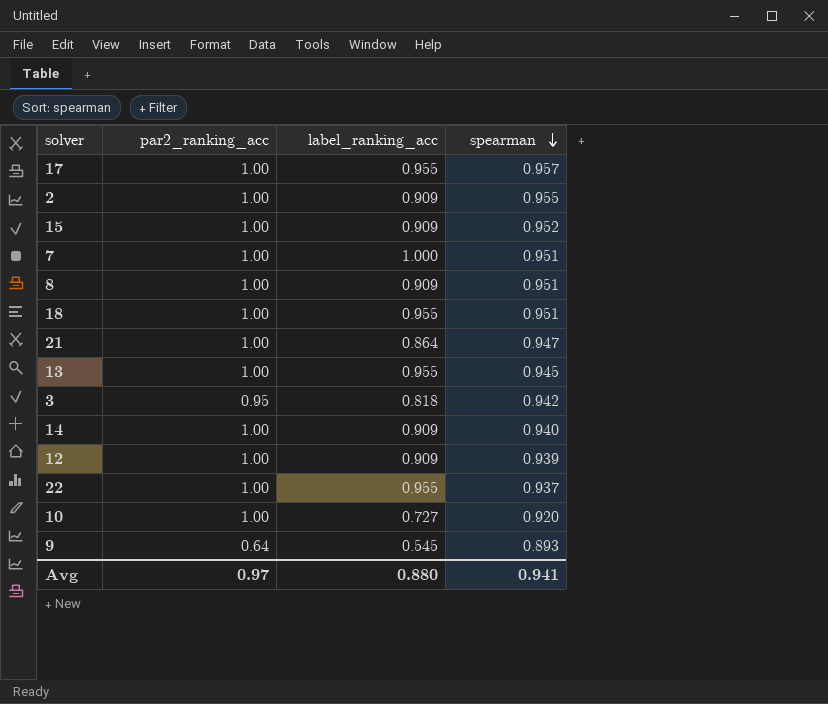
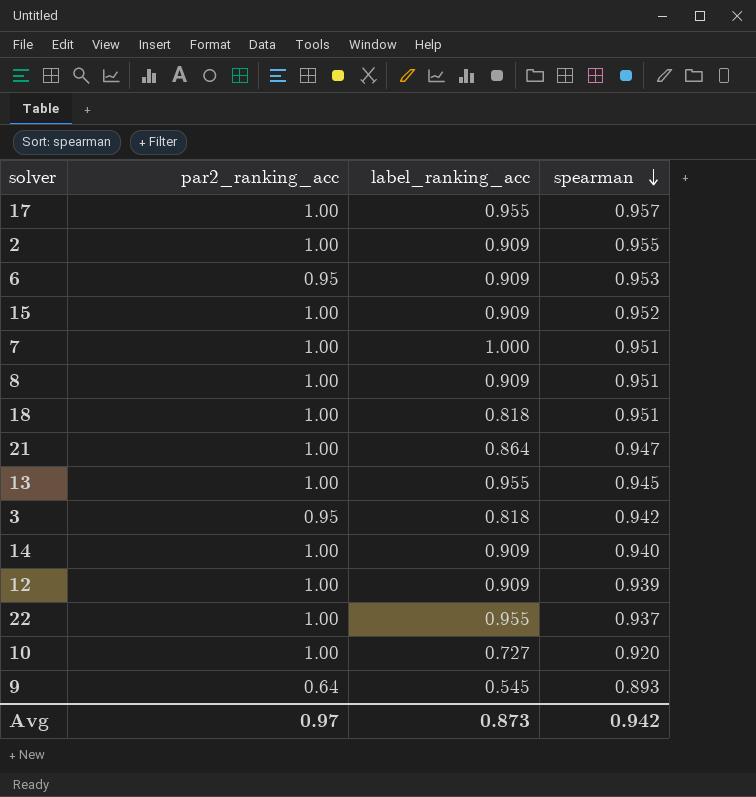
row 6: none -> 0.95 | 0.909 | 0.953
18 | label_ranking_acc: 0.955 -> 0.818
Avg | label_ranking_acc: 0.880 -> 0.873
Avg | spearman: 0.941 -> 0.942

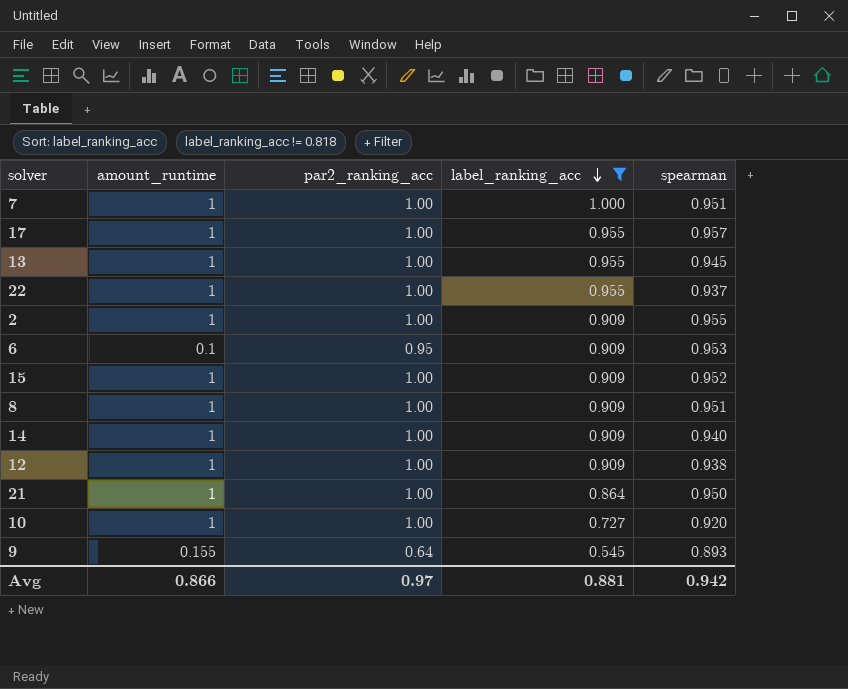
filter: none -> label_ranking_acc != 0.818
row order: spearman descending -> label_ranking_acc descending
column amount_runtime | position: none -> 2
12 | spearman: 0.939 -> 0.938
21 | spearman: 0.947 -> 0.950
Avg | label_ranking_acc: 0.873 -> 0.881

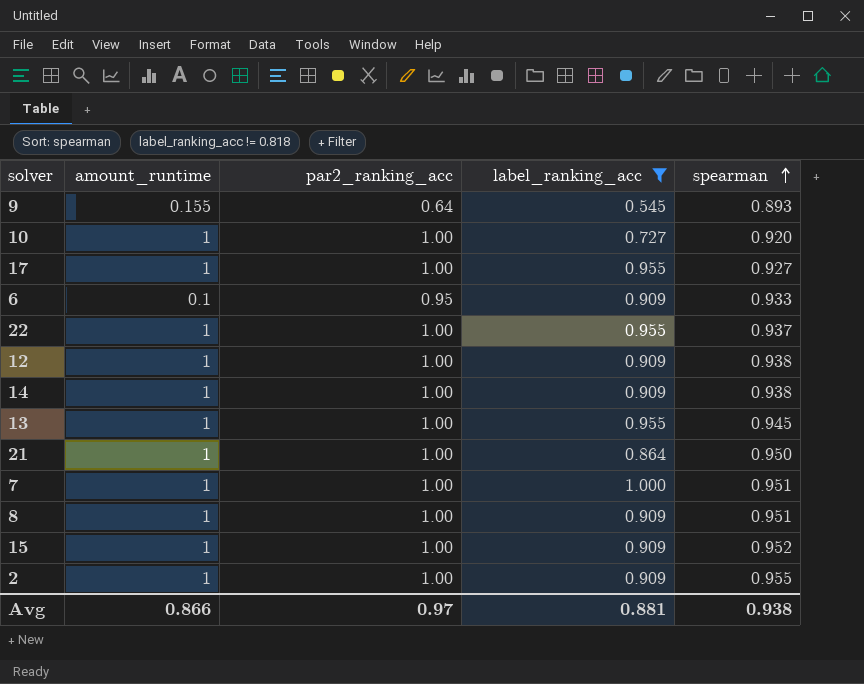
row order: label_ranking_acc descending -> spearman ascending
17 | spearman: 0.957 -> 0.927
6 | spearman: 0.953 -> 0.933
14 | spearman: 0.940 -> 0.938
Avg | spearman: 0.942 -> 0.938

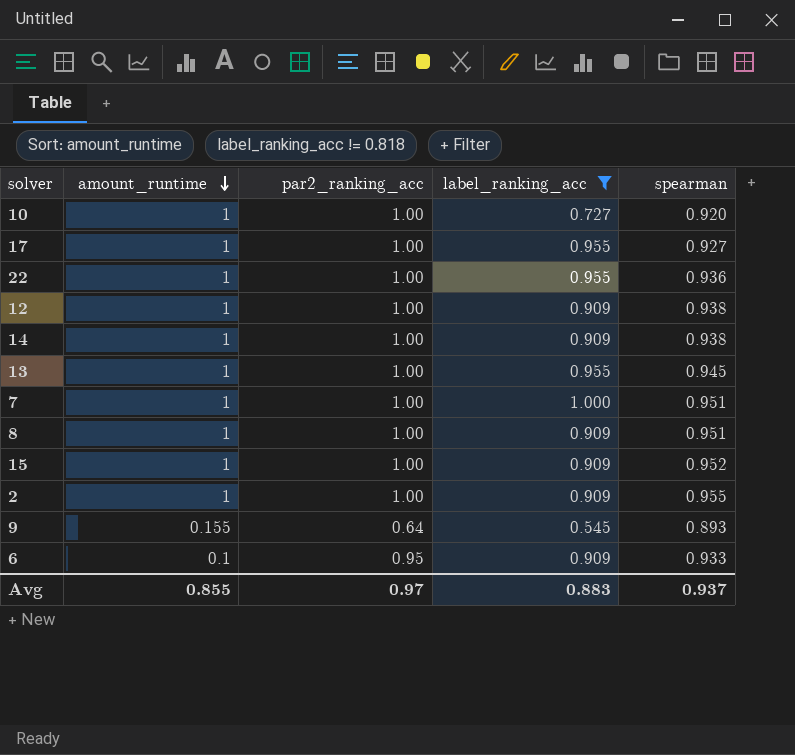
row order: spearman ascending -> amount_runtime descending
row 21: 1 | 1.00 | 0.864 | 0.950 -> none
22 | spearman: 0.937 -> 0.936
Avg | amount_runtime: 0.866 -> 0.855
Avg | label_ranking_acc: 0.881 -> 0.883
Avg | spearman: 0.938 -> 0.937

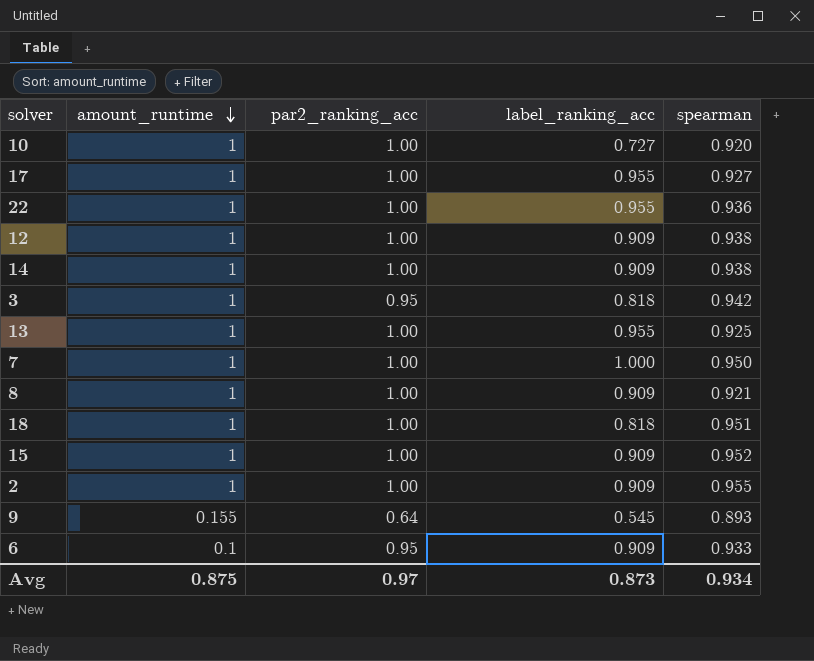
filter: label_ranking_acc != 0.818 -> none
13 | spearman: 0.945 -> 0.925
7 | spearman: 0.951 -> 0.950
8 | spearman: 0.951 -> 0.921
Avg | amount_runtime: 0.855 -> 0.875
Avg | label_ranking_acc: 0.883 -> 0.873
Avg | spearman: 0.937 -> 0.934

